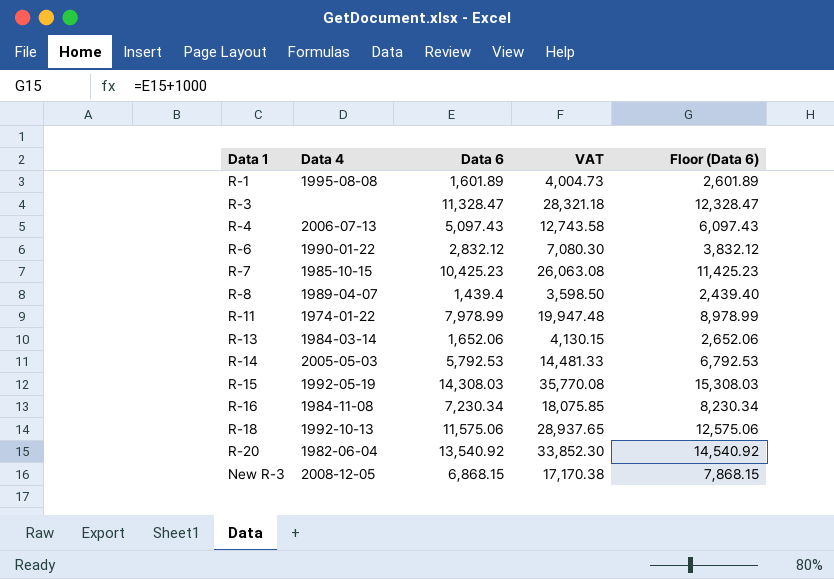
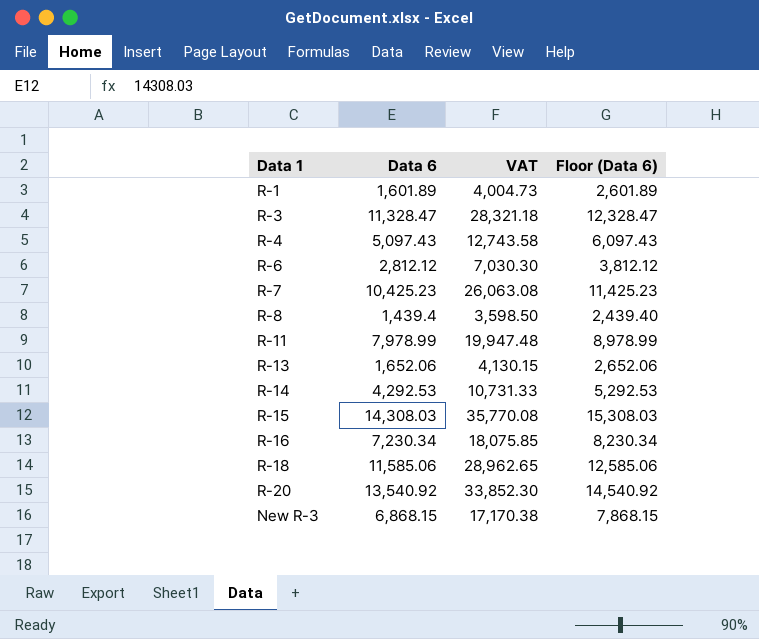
column Data 4 | position: 2 -> none
R-6 | Data 6: 2,832.12 -> 2,812.12
R-6 | VAT: 7,080.30 -> 7,030.30
R-6 | Floor (Data 6): 3,832.12 -> 3,812.12
R-14 | Data 6: 5,792.53 -> 4,292.53
R-14 | VAT: 14,481.33 -> 10,731.33
R-14 | Floor (Data 6): 6,792.53 -> 5,292.53
R-18 | Data 6: 11,575.06 -> 11,585.06
R-18 | VAT: 28,937.65 -> 28,962.65
R-18 | Floor (Data 6): 12,575.06 -> 12,585.06

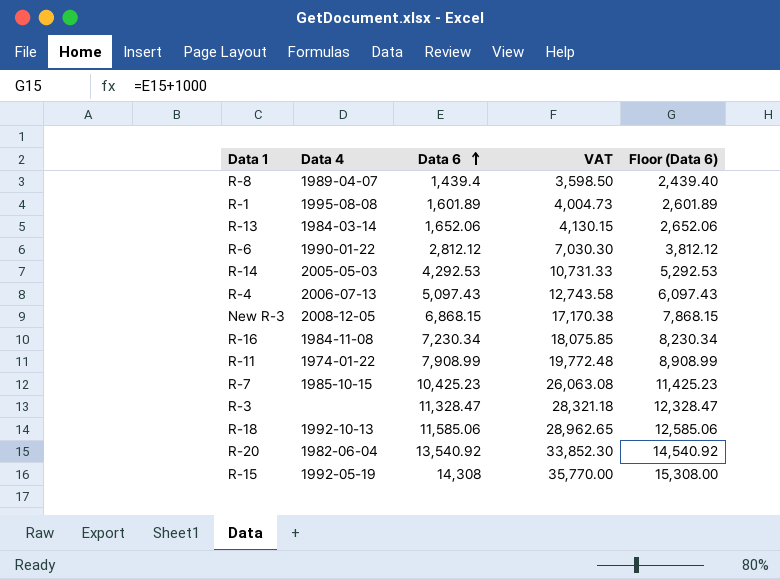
row order: none -> Data 6 ascending
column Data 4 | position: none -> 2
R-11 | Data 6: 7,978.99 -> 7,908.99
R-11 | VAT: 19,947.48 -> 19,772.48
R-11 | Floor (Data 6): 8,978.99 -> 8,908.99
R-15 | Data 6: 14,308.03 -> 14,308
R-15 | VAT: 35,770.08 -> 35,770.00
R-15 | Floor (Data 6): 15,308.03 -> 15,308.00

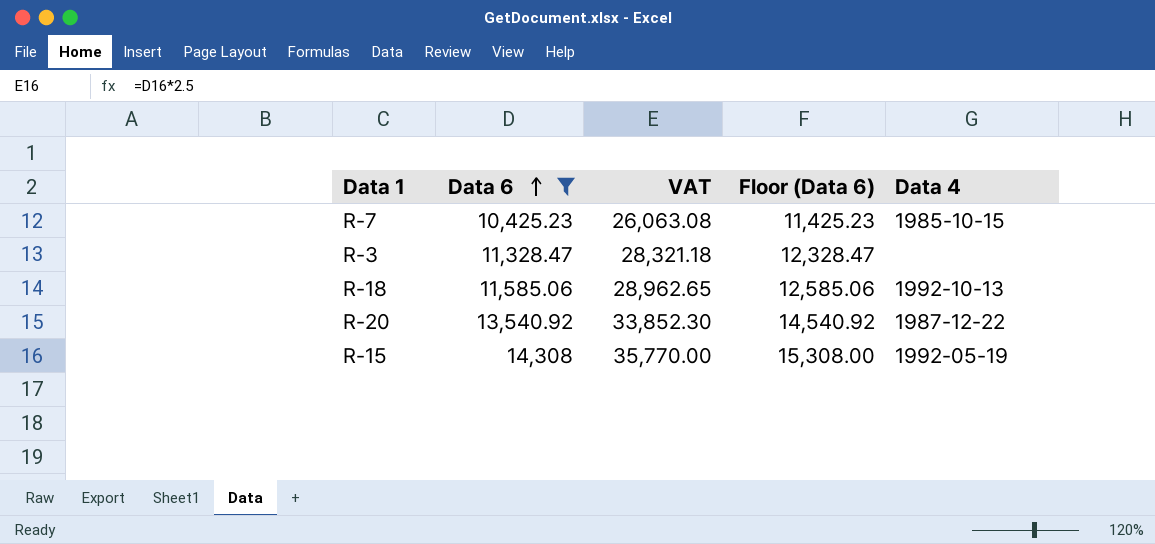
filter: none -> Data 6 >= 10,425.23
column Data 4 | position: 2 -> 5
R-20 | Data 4: 1982-06-04 -> 1987-12-22

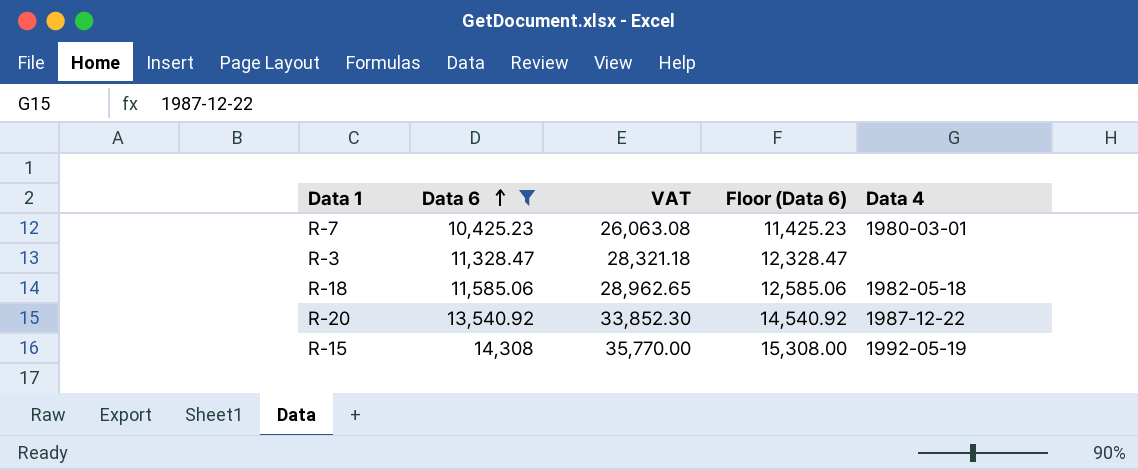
R-7 | Data 4: 1985-10-15 -> 1980-03-01
R-18 | Data 4: 1992-10-13 -> 1982-05-18

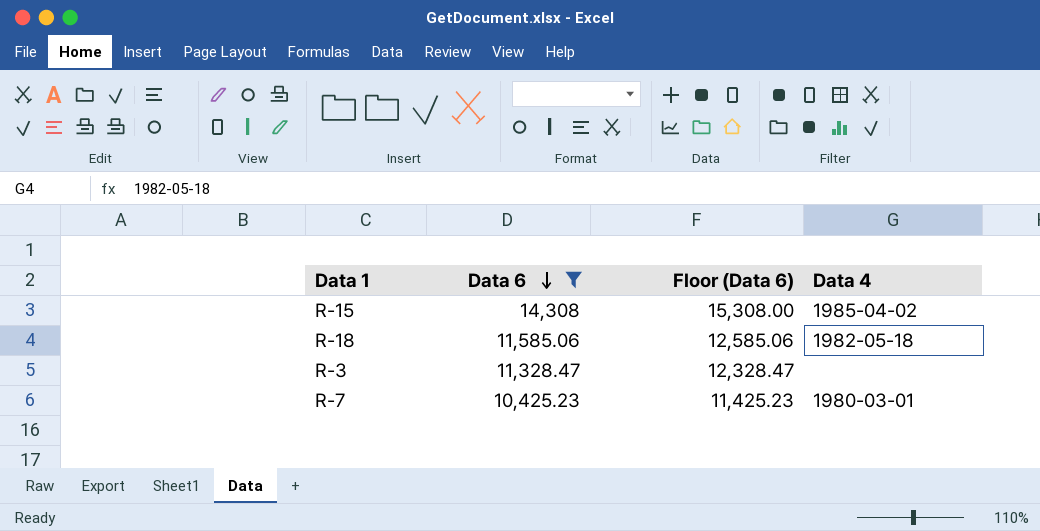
row order: Data 6 ascending -> Data 6 descending
column VAT | formula: [Data 6] * 2.5 -> none
row R-20: 13,540.92 | 33,852.30 | 14,540.92 | 1987-12-22 -> none
R-15 | Data 4: 1992-05-19 -> 1985-04-02

